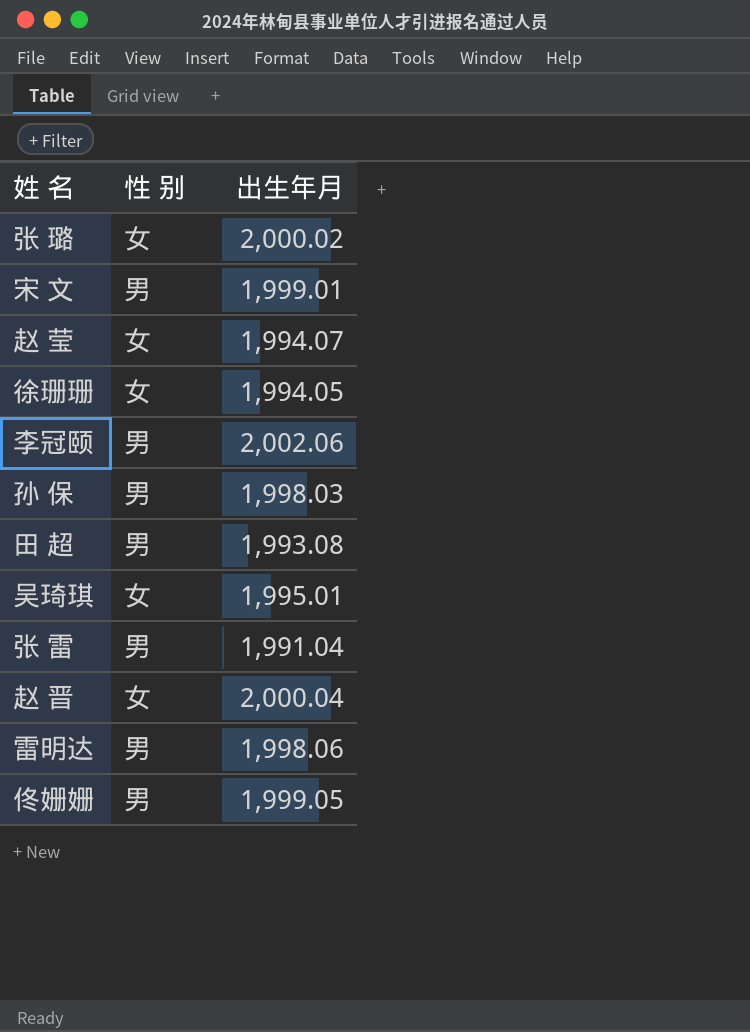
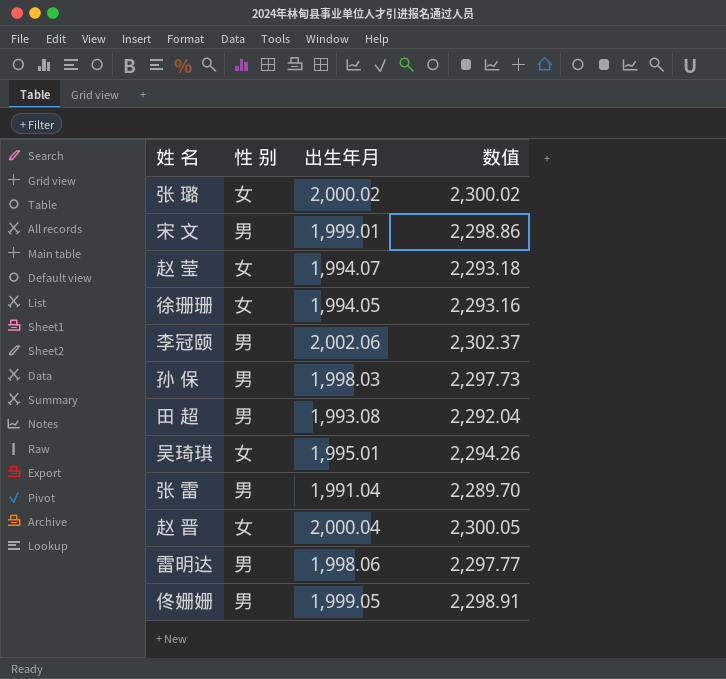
column 数值 | formula: none -> [出生年月] * 1.15

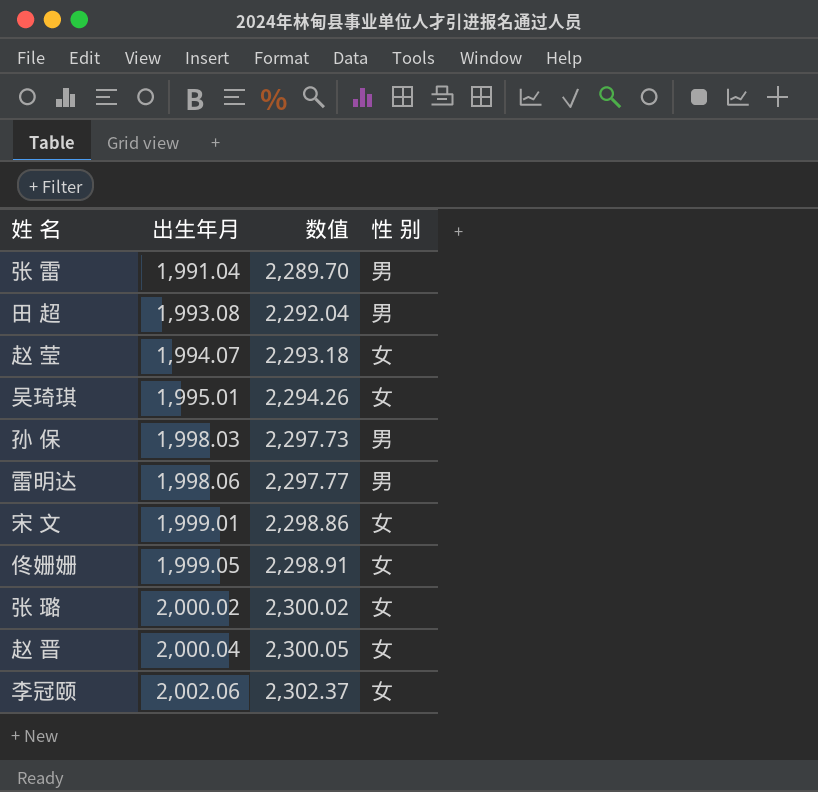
row order: none -> 出生年月 ascending
column 性 别 | position: 2 -> 4
row 徐珊珊: 女 | 1,994.05 | 2,293.16 -> none
宋 文 | 性 别: 男 -> 女
佟姗姗 | 性 别: 男 -> 女
李冠颐 | 性 别: 男 -> 女

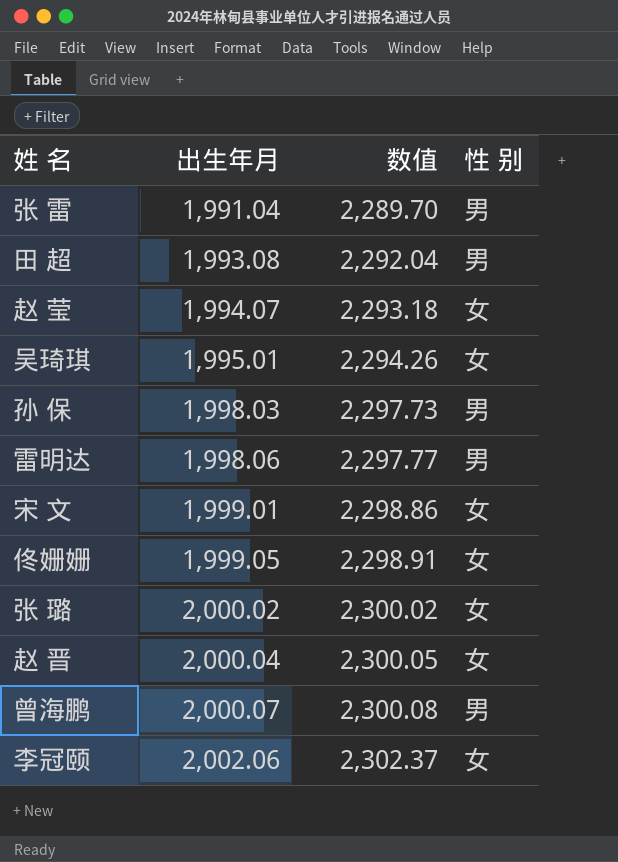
row 曾海鹏: none -> 2,000.07 | 2,300.08 | 男

